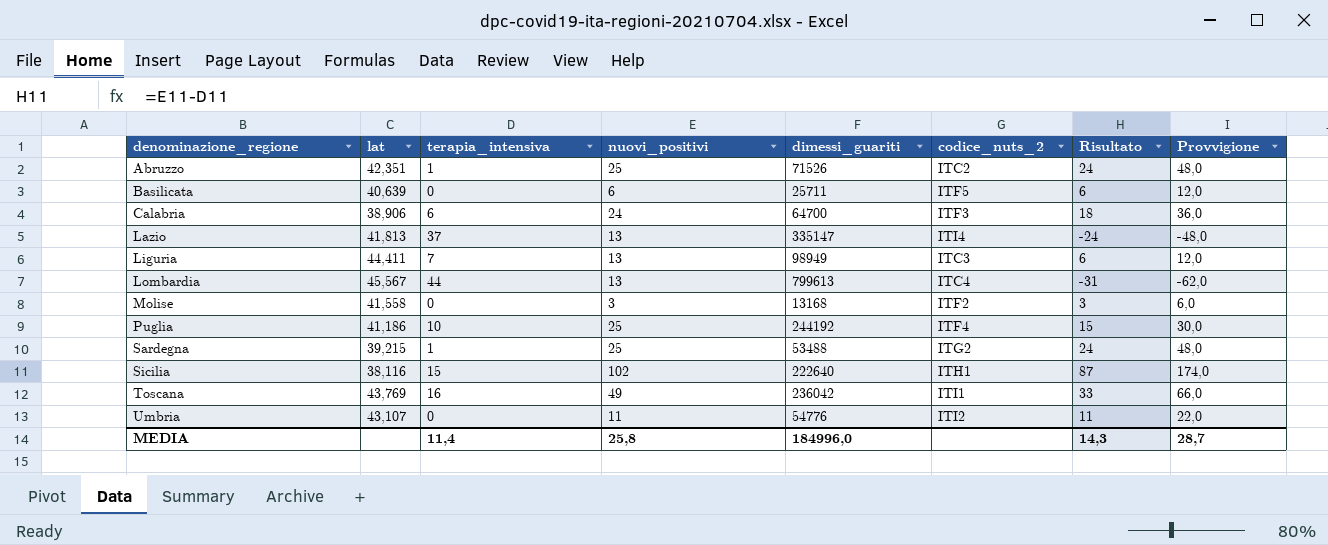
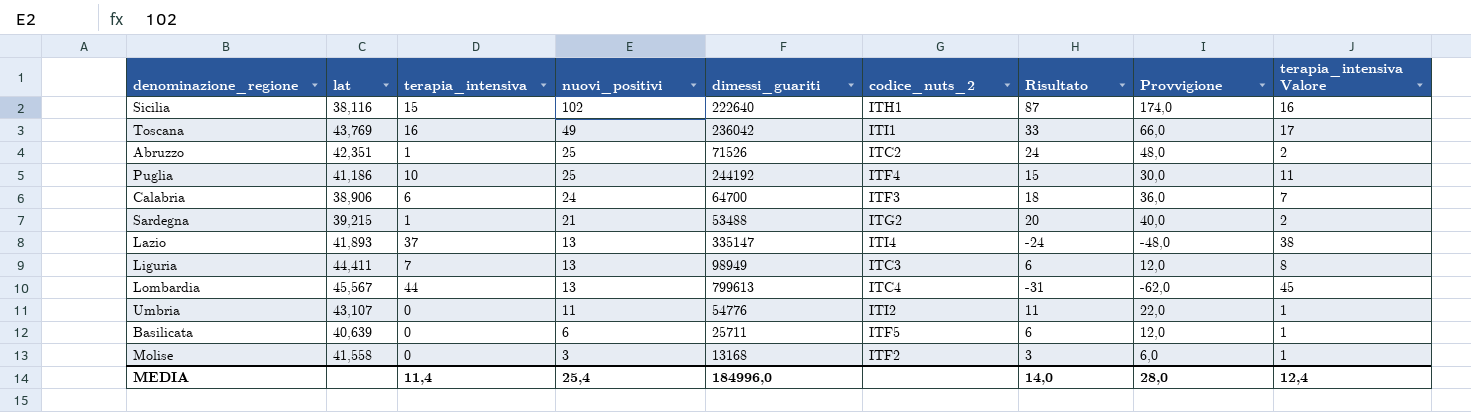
row order: denominazione_regione ascending -> nuovi_positivi descending
column terapia_intensiva Valore | formula: none -> [terapia_intensiva] + 1
Sardegna | nuovi_positivi: 25 -> 21
Sardegna | Risultato: 24 -> 20
Sardegna | Provvigione: 48,0 -> 40,0
Lazio | lat: 41,813 -> 41,893
MEDIA | nuovi_positivi: 25,8 -> 25,4
MEDIA | Risultato: 14,3 -> 14,0
MEDIA | Provvigione: 28,7 -> 28,0

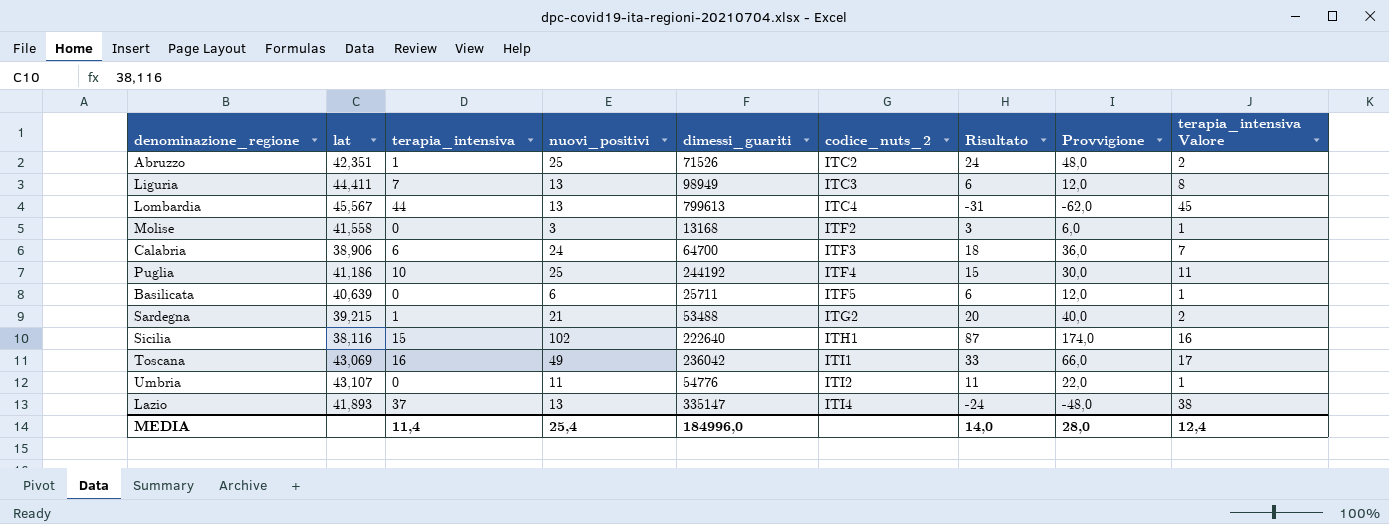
row order: nuovi_positivi descending -> codice_nuts_2 ascending
Toscana | lat: 43,769 -> 43,069

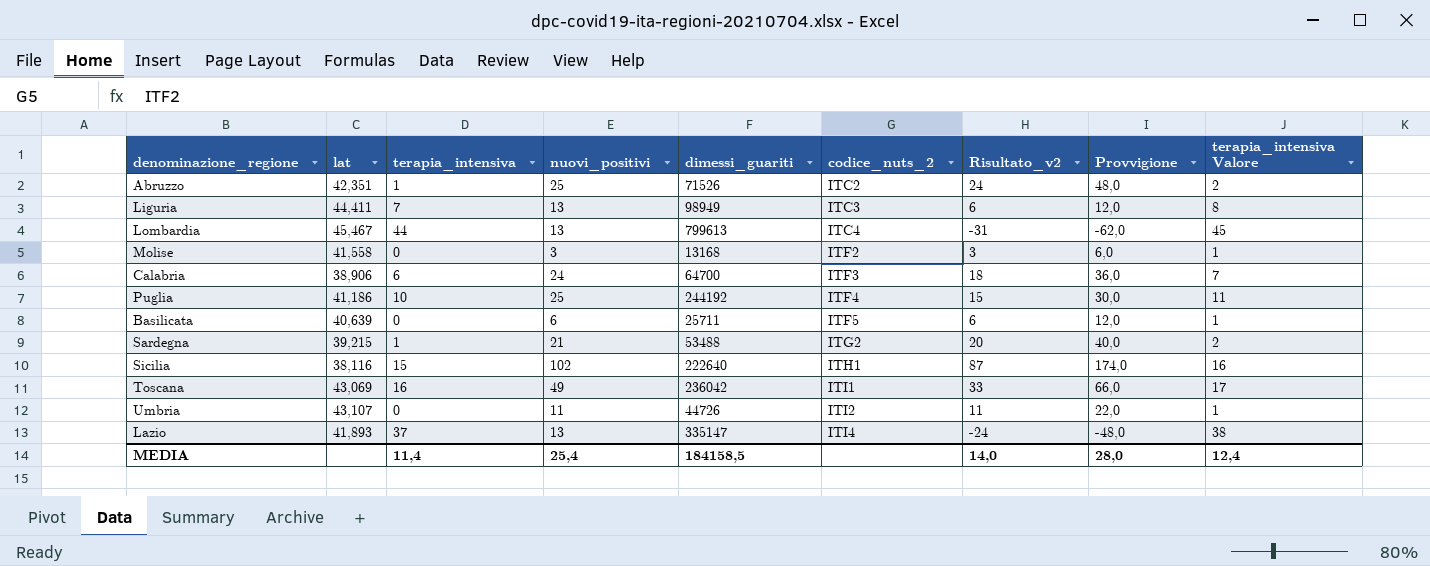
column name: Risultato -> Risultato_v2
Lombardia | lat: 45,567 -> 45,467
Umbria | dimessi_guariti: 54776 -> 44726
MEDIA | dimessi_guariti: 184996,0 -> 184158,5

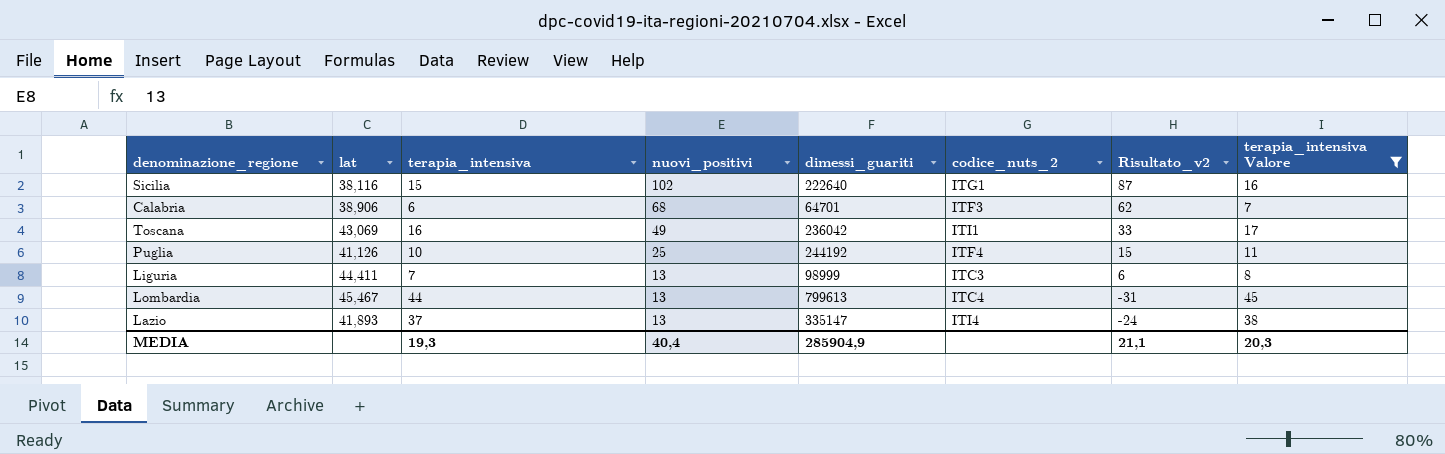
filter: none -> terapia_intensiva Valore >= 7
row order: codice_nuts_2 ascending -> nuovi_positivi descending
column Provvigione | formula: [Risultato_v2] * 2 -> none
Sicilia | codice_nuts_2: ITH1 -> ITG1
Calabria | nuovi_positivi: 24 -> 68
Calabria | dimessi_guariti: 64700 -> 64701
Calabria | Risultato_v2: 18 -> 62
Puglia | lat: 41,186 -> 41,126
Liguria | dimessi_guariti: 98949 -> 98999
MEDIA | terapia_intensiva: 11,4 -> 19,3
MEDIA | nuovi_positivi: 25,4 -> 40,4
MEDIA | dimessi_guariti: 184158,5 -> 285904,9
MEDIA | Risultato_v2: 14,0 -> 21,1
MEDIA | terapia_intensiva Valore: 12,4 -> 20,3

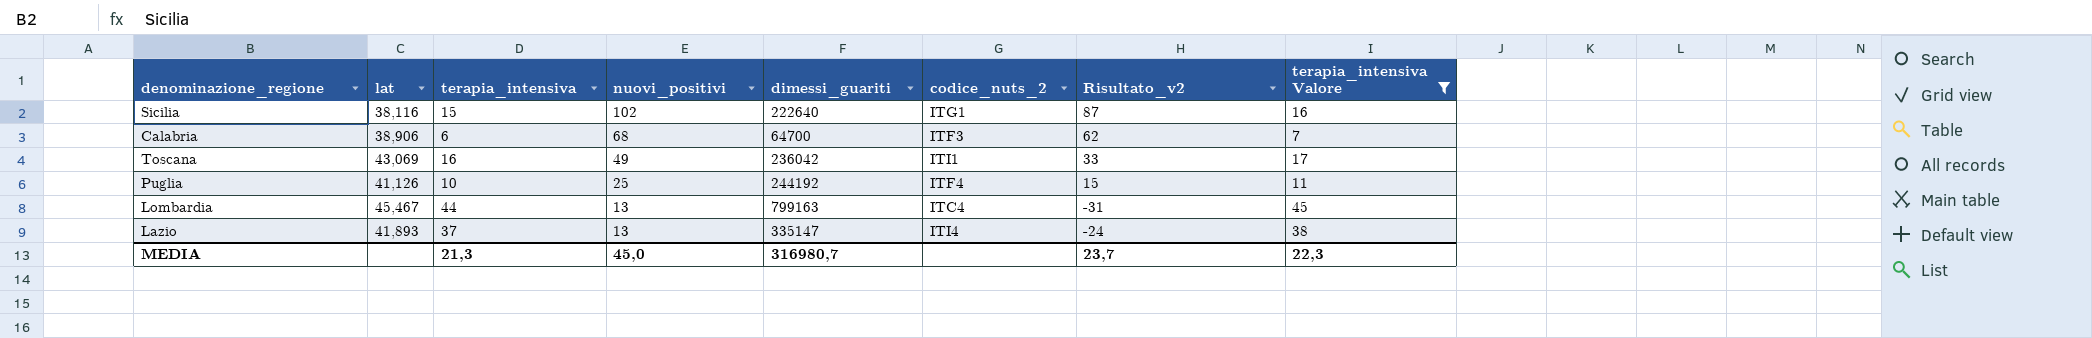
row Liguria: 44,411 | 7 | 13 | 98999 | ITC3 | 6 | 8 -> none
Calabria | dimessi_guariti: 64701 -> 64700
Lombardia | dimessi_guariti: 799613 -> 799163
MEDIA | terapia_intensiva: 19,3 -> 21,3
MEDIA | nuovi_positivi: 40,4 -> 45,0
MEDIA | dimessi_guariti: 285904,9 -> 316980,7
MEDIA | Risultato_v2: 21,1 -> 23,7
MEDIA | terapia_intensiva Valore: 20,3 -> 22,3

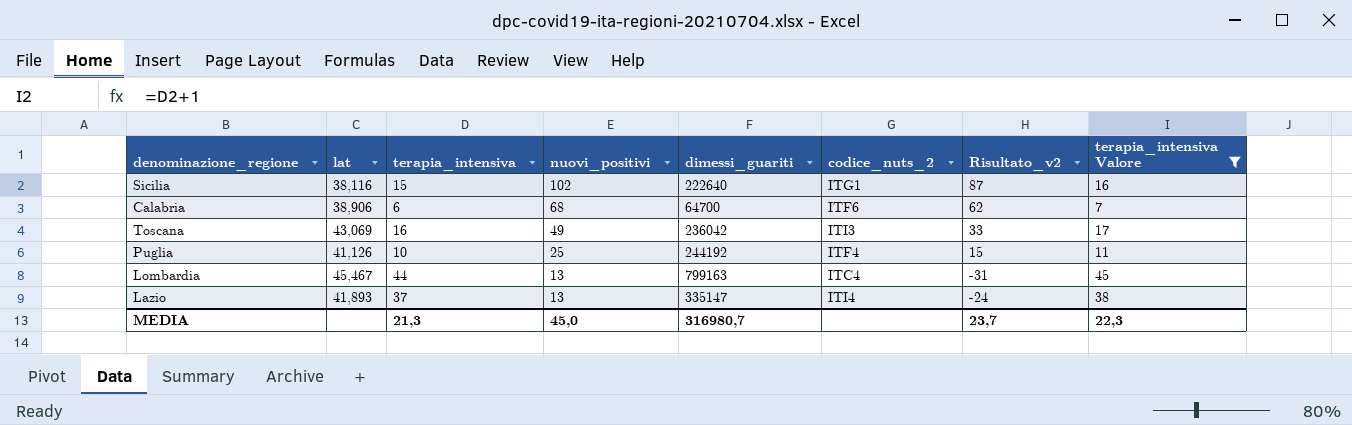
Calabria | codice_nuts_2: ITF3 -> ITF6
Toscana | codice_nuts_2: ITI1 -> ITI3

